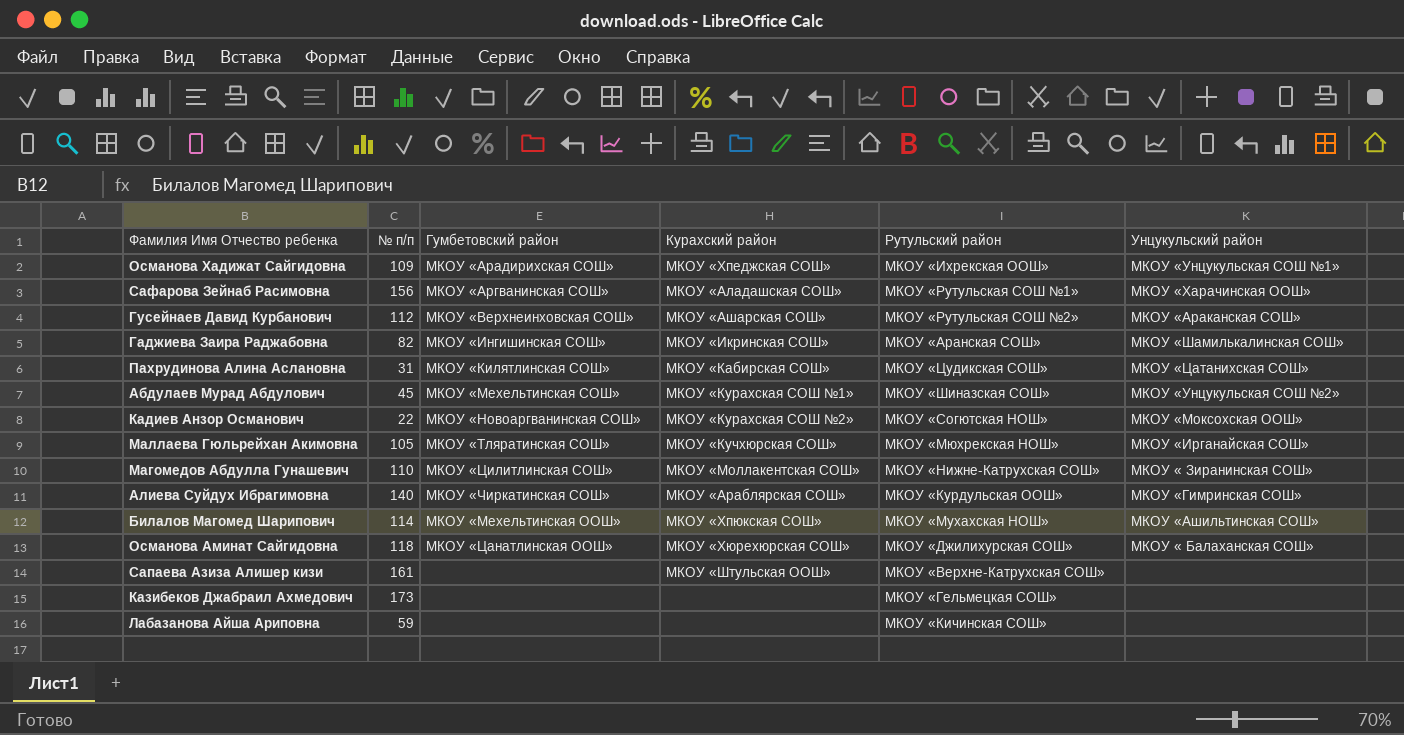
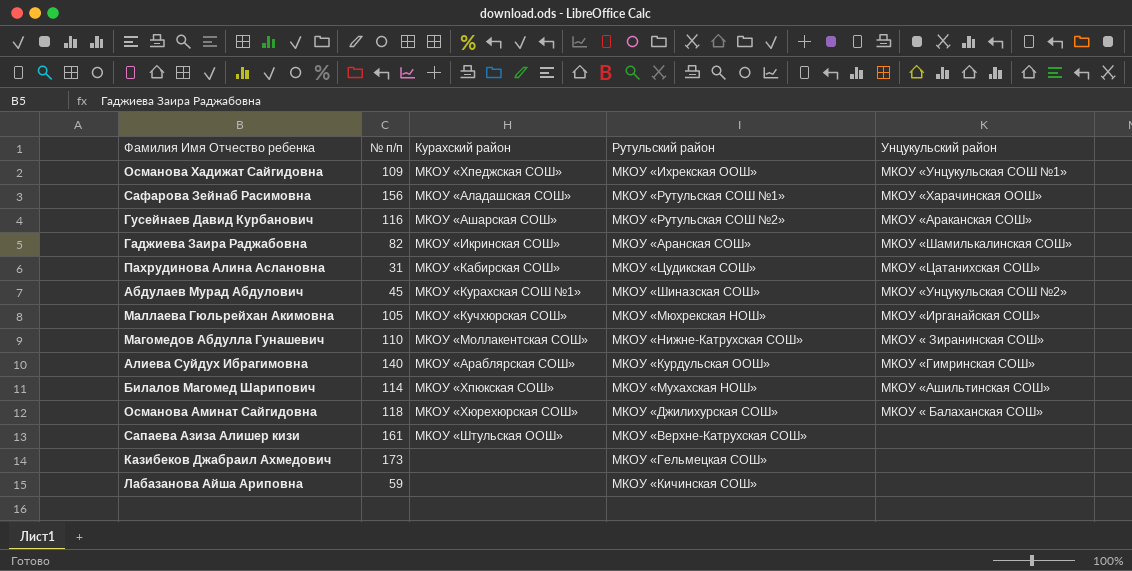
column Гумбетовский район | position: 3 -> none
row Кадиев Анзор Османович: 22 | МКОУ «Новоаргванинская СОШ» | МКОУ «Курахская СОШ №2» | МКОУ «Согютская НОШ» | МКОУ «Моксохская ООШ» -> none
Гусейнаев Давид Курбанович | № п/п: 112 -> 116

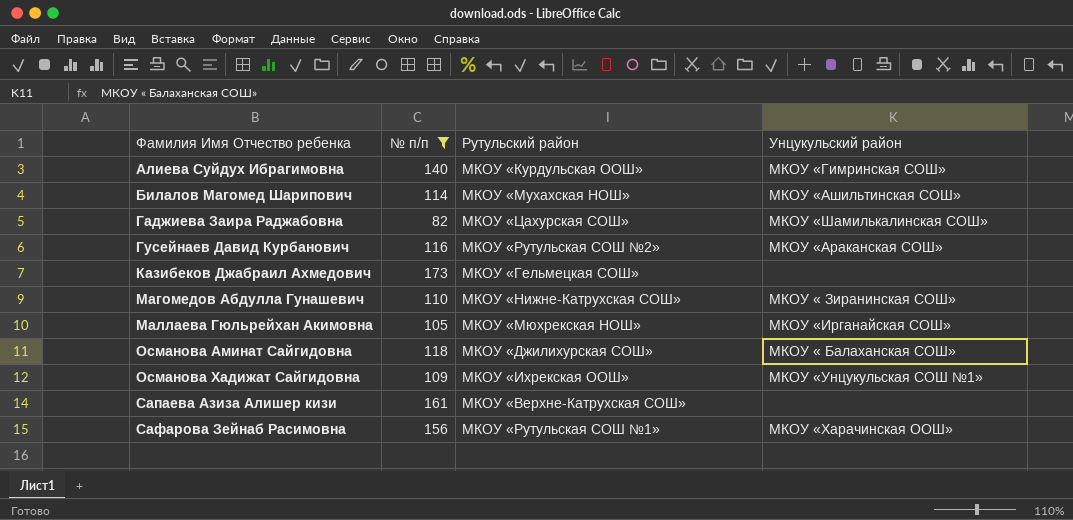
filter: none -> № п/п >= 82
row order: none -> Фамилия Имя Отчество ребенка ascending
column Курахский район | position: 3 -> none
Гаджиева Заира Раджабовна | Рутульский район: МКОУ «Аранская СОШ» -> МКОУ «Цахурская СОШ»

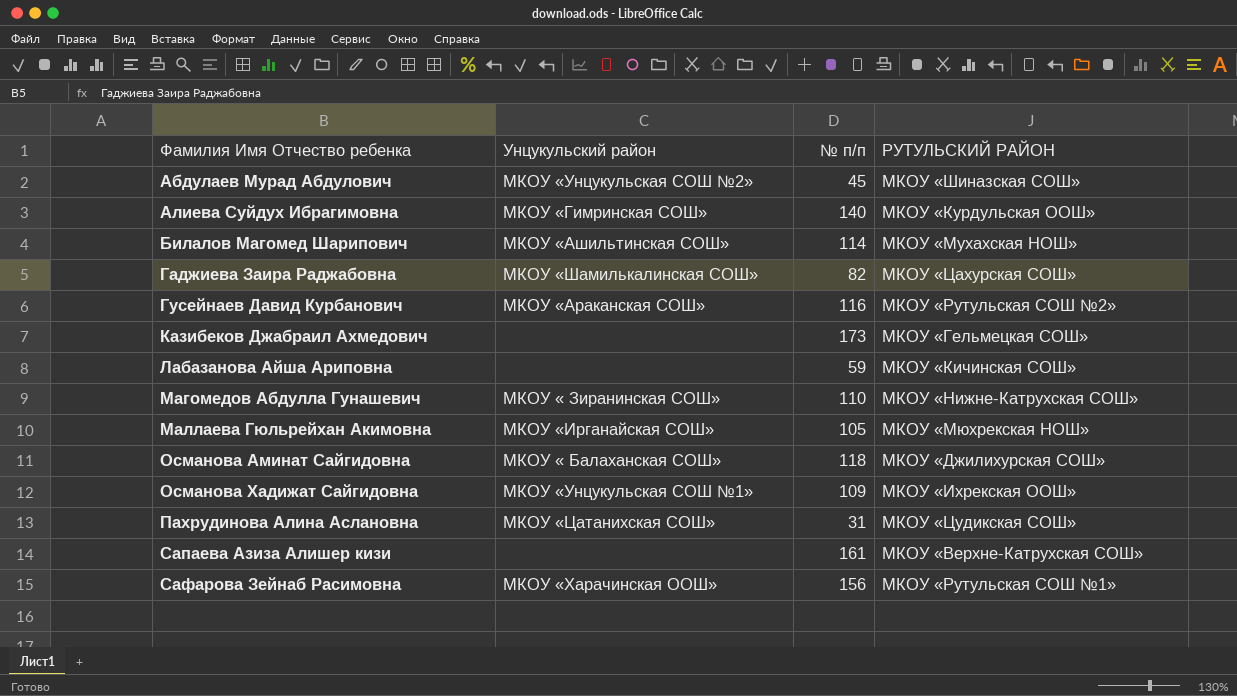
filter: № п/п >= 82 -> none
column Унцукульский район | position: 4 -> 2
column name: Рутульский район -> РУТУЛЬСКИЙ РАЙОН

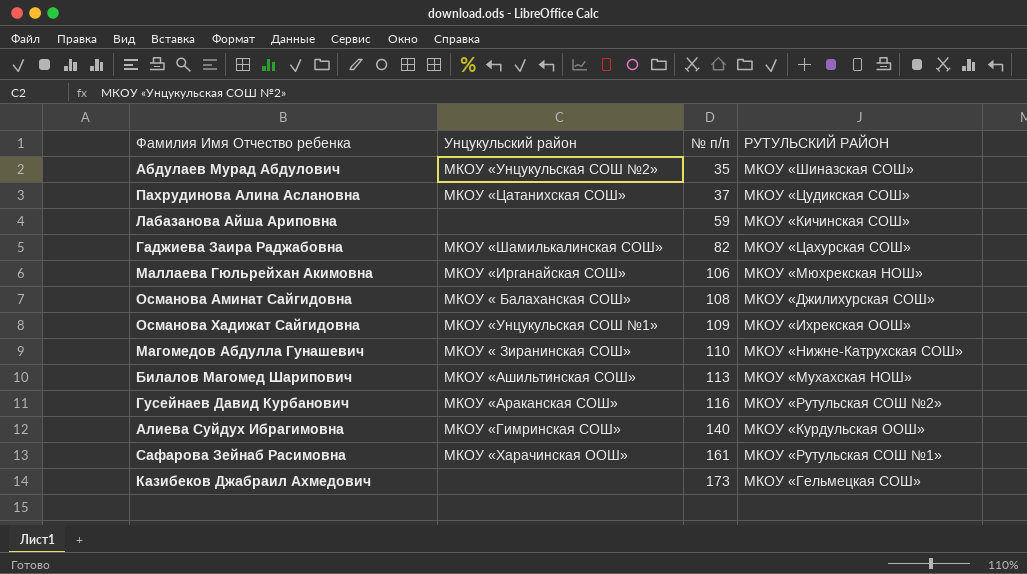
row order: Фамилия Имя Отчество ребенка ascending -> № п/п ascending
row Сапаева Азиза Алишер кизи: none | 161 | МКОУ «Верхне-Катрухская СОШ» -> none
Абдулаев Мурад Абдулович | № п/п: 45 -> 35
Пахрудинова Алина Аслановна | № п/п: 31 -> 37
Маллаева Гюльрейхан Акимовна | № п/п: 105 -> 106
Османова Аминат Сайгидовна | № п/п: 118 -> 108
Билалов Магомед Шарипович | № п/п: 114 -> 113
Сафарова Зейнаб Расимовна | № п/п: 156 -> 161

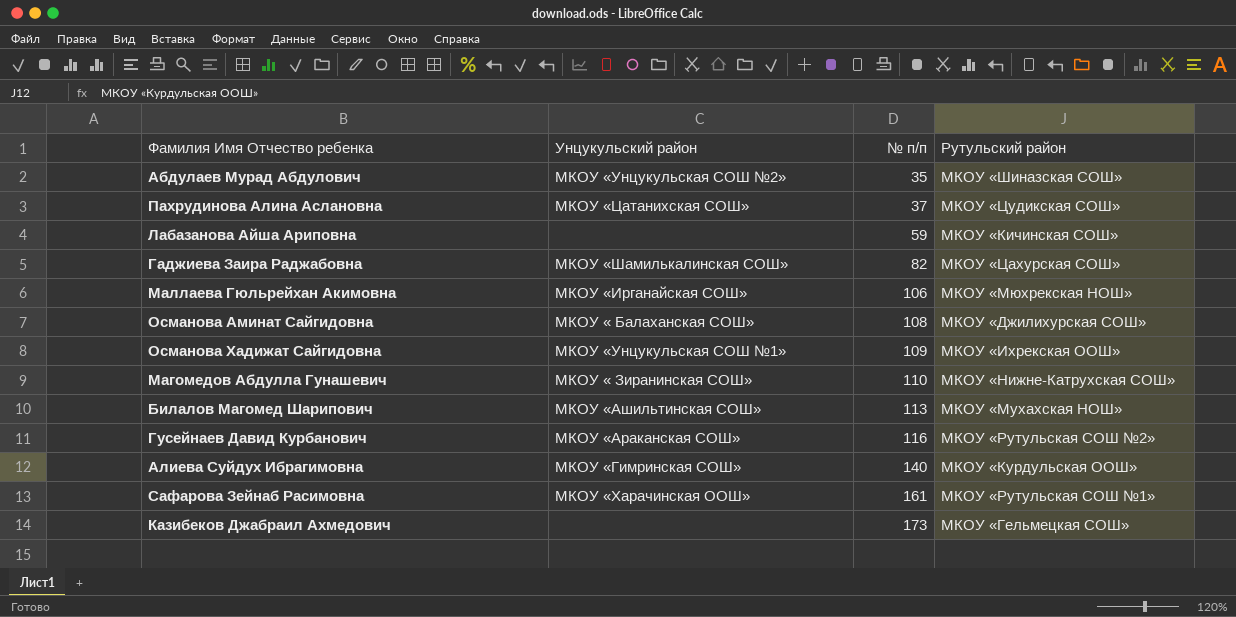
column name: РУТУЛЬСКИЙ РАЙОН -> Рутульский район

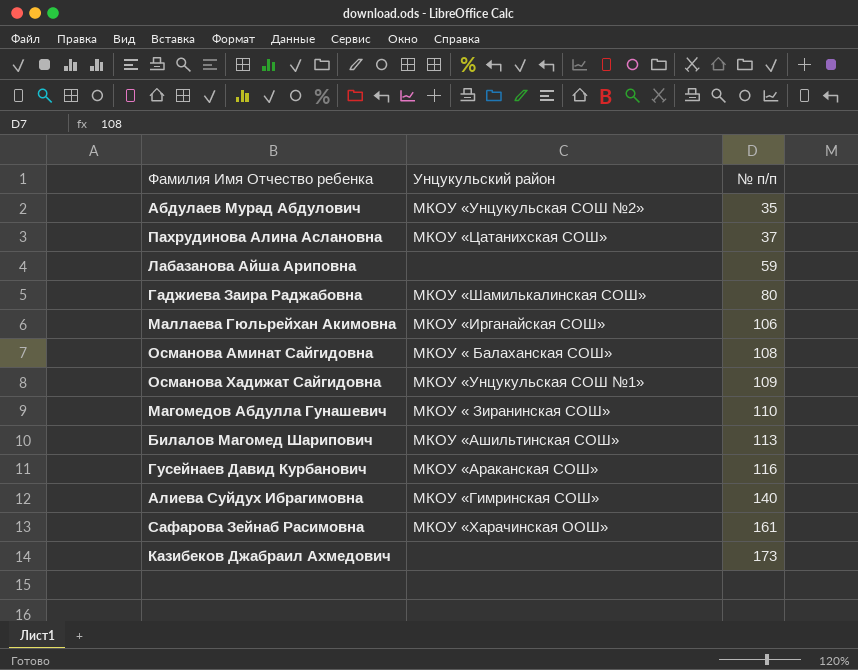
column Рутульский район | position: 4 -> none
Гаджиева Заира Раджабовна | № п/п: 82 -> 80

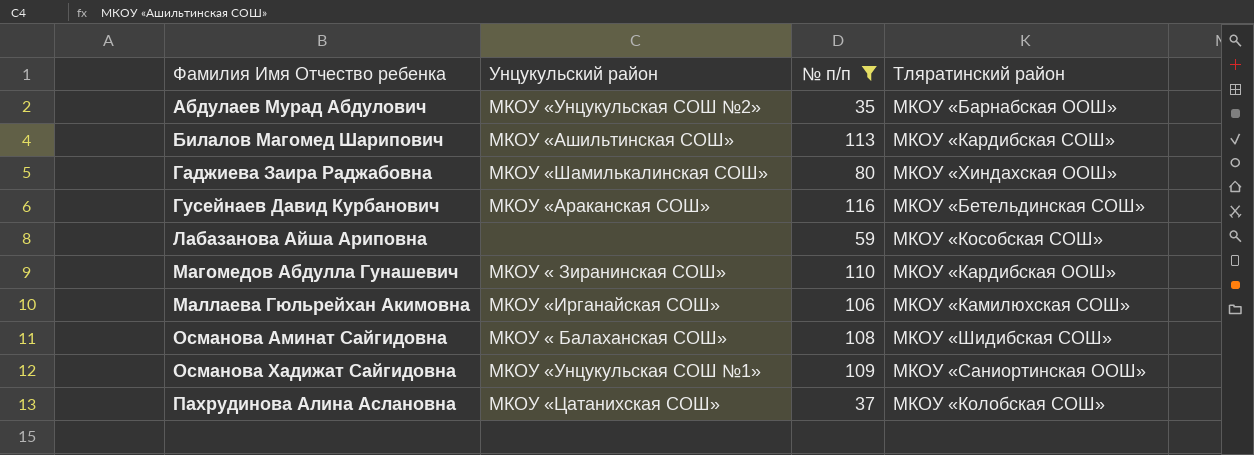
filter: none -> № п/п <= 116
row order: № п/п ascending -> Фамилия Имя Отчество ребенка ascending
column Тляратинский район | position: none -> 4

